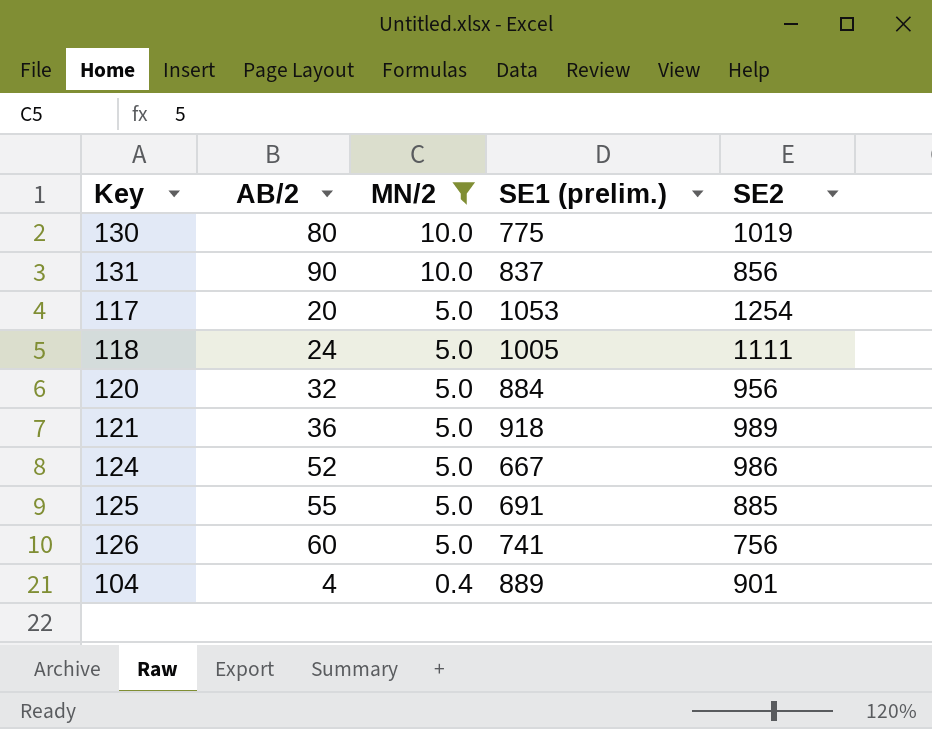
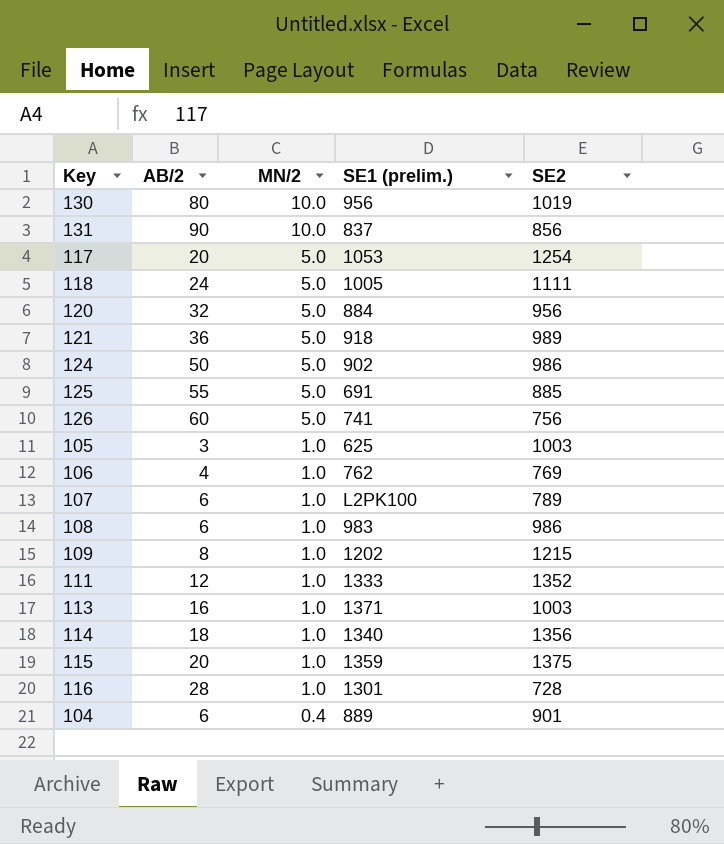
filter: MN/2 != 1.0 -> none
130 | SE1 (prelim.): 775 -> 956
124 | AB/2: 52 -> 50
124 | SE1 (prelim.): 667 -> 902
104 | AB/2: 4 -> 6

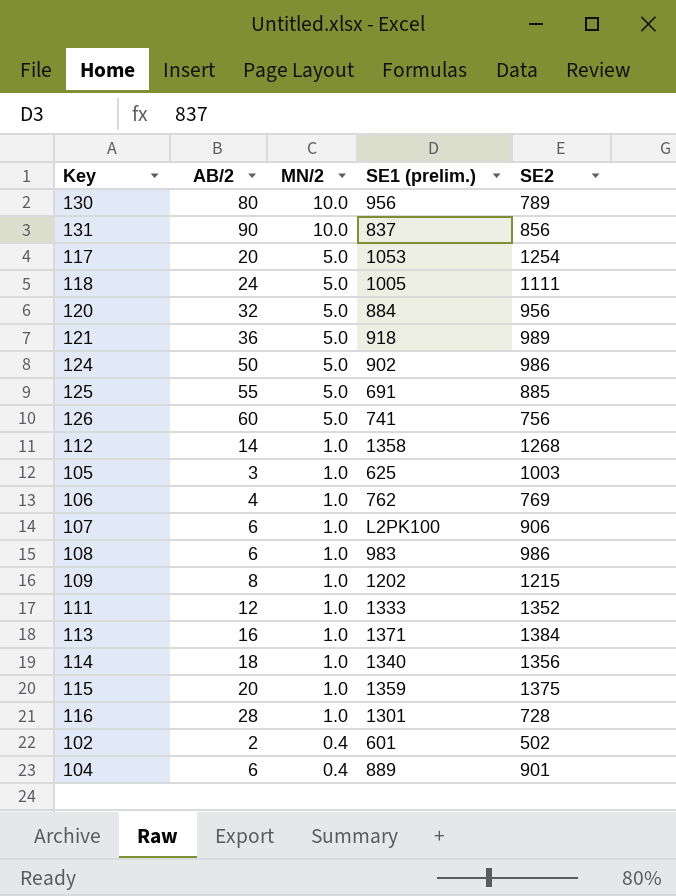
130 | SE2: 1019 -> 789
row 112: none -> 14 | 1.0 | 1358 | 1268
107 | SE2: 789 -> 906
113 | SE2: 1003 -> 1384
row 102: none -> 2 | 0.4 | 601 | 502

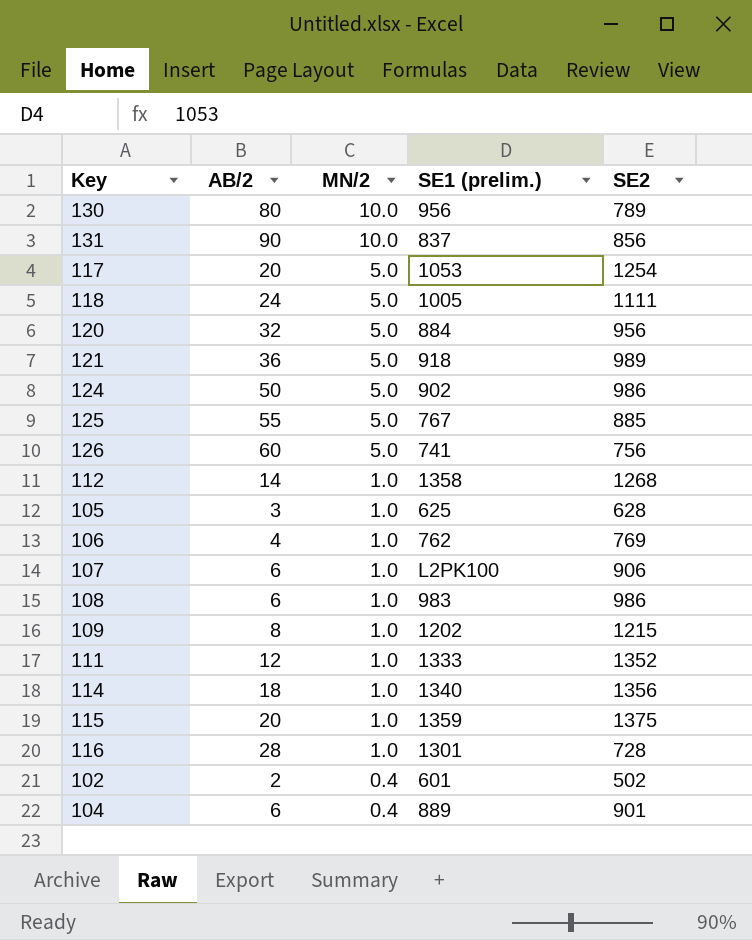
row 113: 16 | 1.0 | 1371 | 1384 -> none
125 | SE1 (prelim.): 691 -> 767
105 | SE2: 1003 -> 628

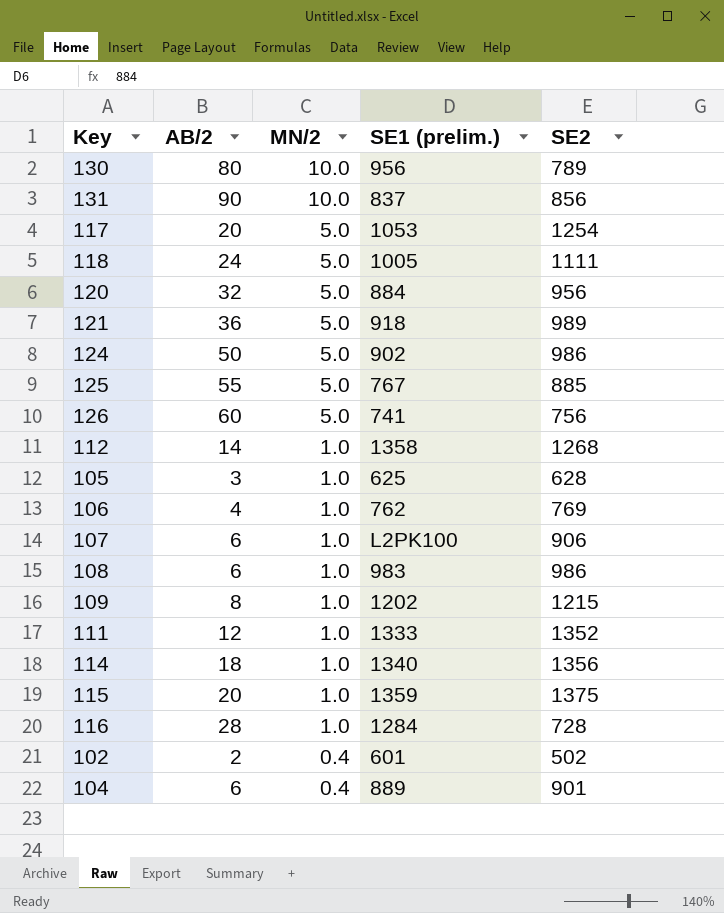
116 | SE1 (prelim.): 1301 -> 1284

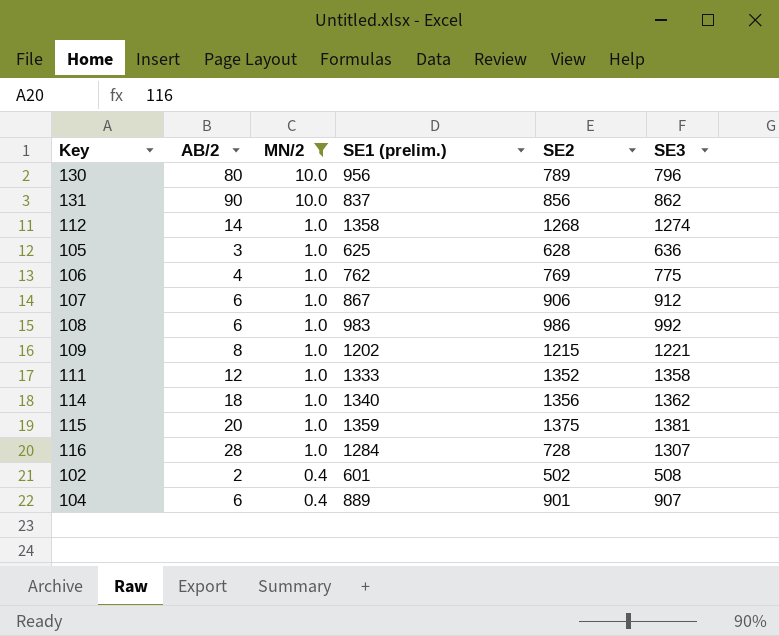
filter: none -> MN/2 != 5.0
column SE3 | position: none -> 6
107 | SE1 (prelim.): L2PK100 -> 867

